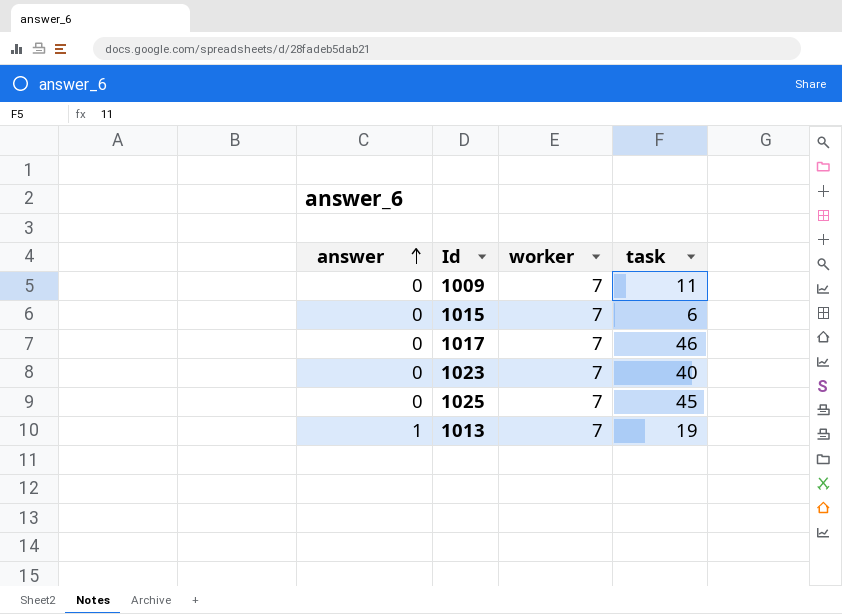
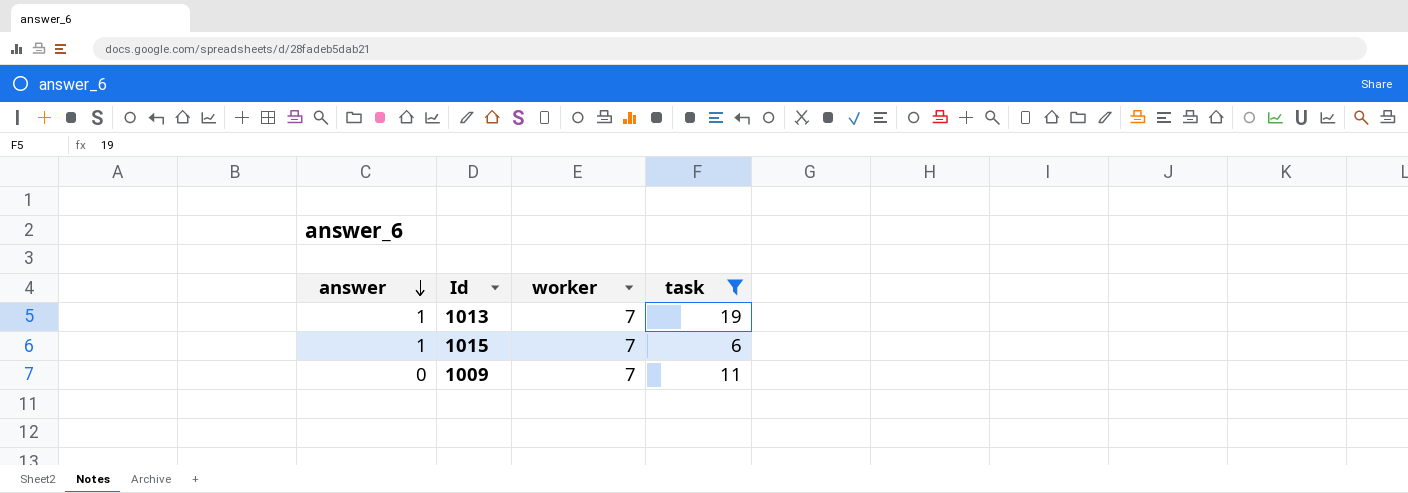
filter: none -> task <= 19
row order: answer ascending -> answer descending
1015 | answer: 0 -> 1

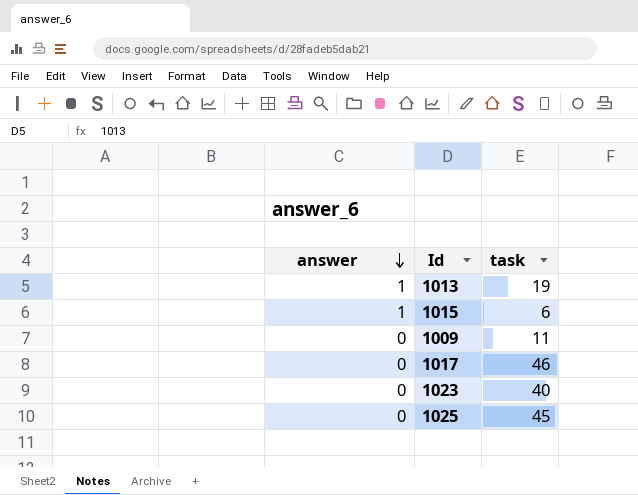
filter: task <= 19 -> none
column worker | position: 3 -> none

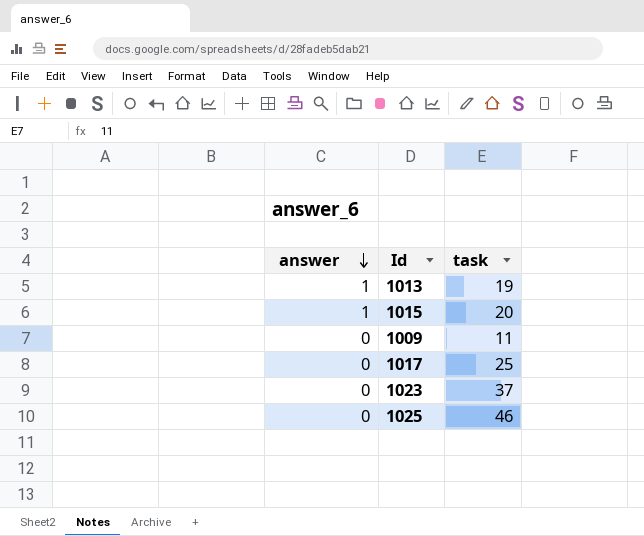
1015 | task: 6 -> 20
1017 | task: 46 -> 25
1023 | task: 40 -> 37
1025 | task: 45 -> 46

